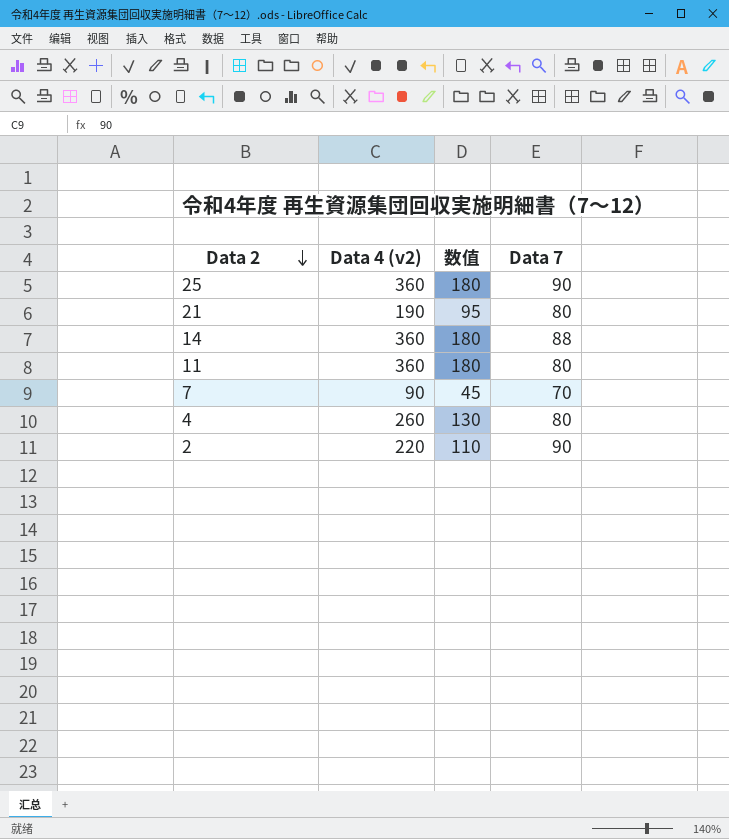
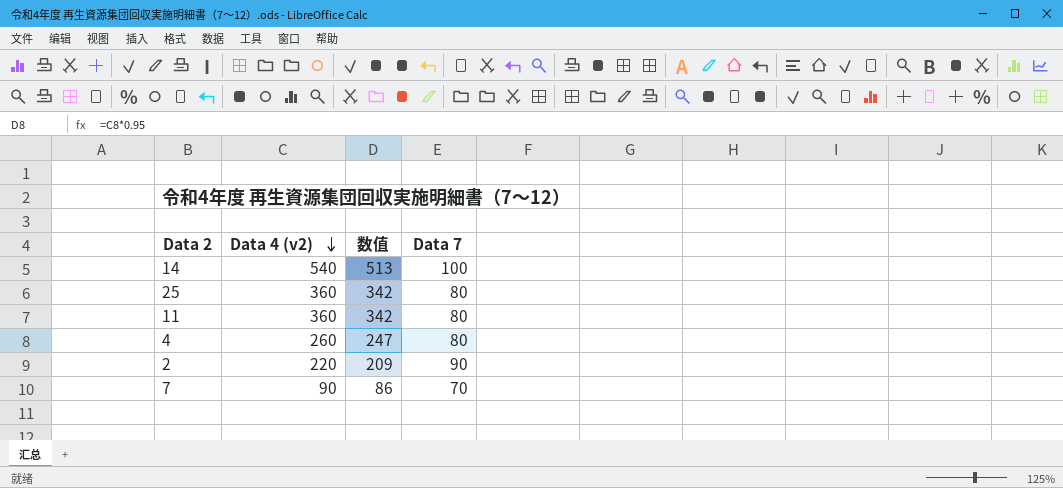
row order: Data 2 descending -> Data 4 (v2) descending
column 数值 | formula: [Data 4 (v2)] * 0.5 -> [Data 4 (v2)] * 0.95
row 21: 190 | 95 | 80 -> none
14 | Data 4 (v2): 360 -> 540
14 | Data 7: 88 -> 100
25 | Data 7: 90 -> 80

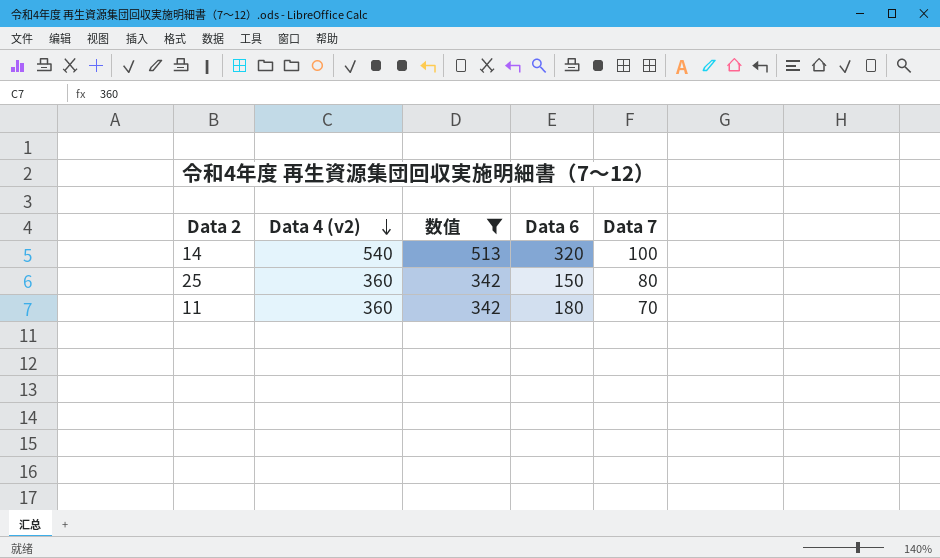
filter: none -> 数值 >= 342
column Data 6 | position: none -> 4
11 | Data 7: 80 -> 70

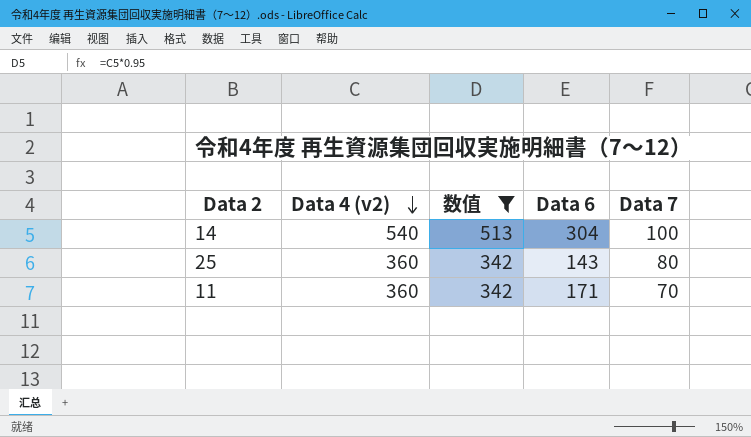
14 | Data 6: 320 -> 304
25 | Data 6: 150 -> 143
11 | Data 6: 180 -> 171

